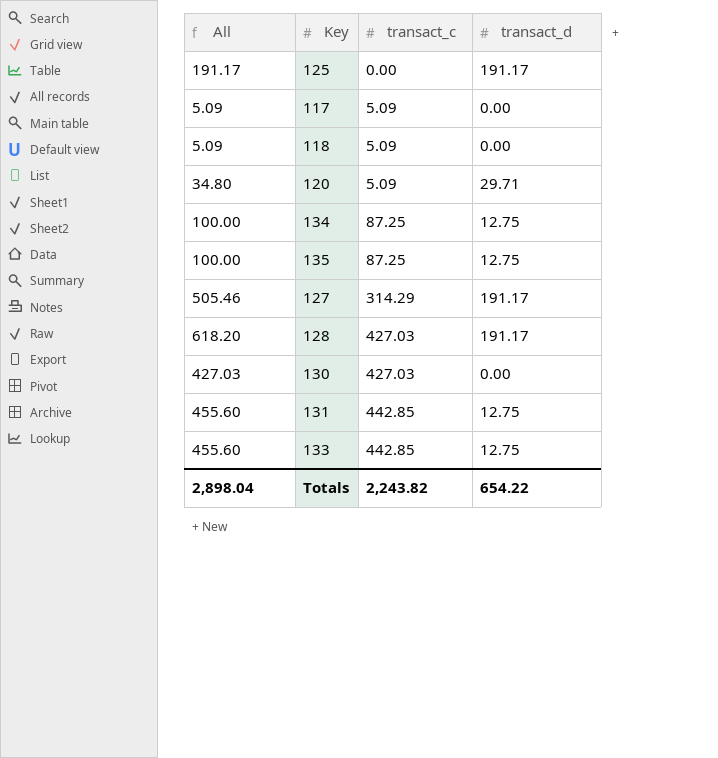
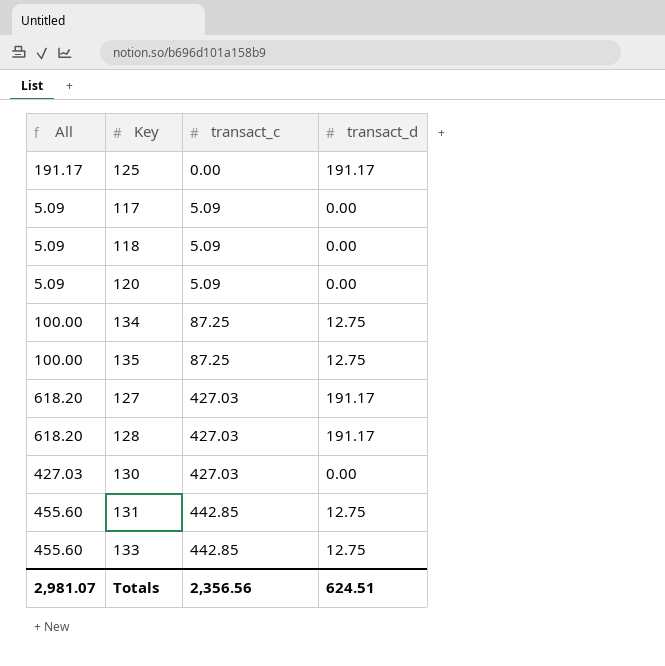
120 | All: 34.80 -> 5.09
120 | transact_d: 29.71 -> 0.00
127 | All: 505.46 -> 618.20
127 | transact_c: 314.29 -> 427.03
Totals | All: 2,898.04 -> 2,981.07
Totals | transact_c: 2,243.82 -> 2,356.56
Totals | transact_d: 654.22 -> 624.51

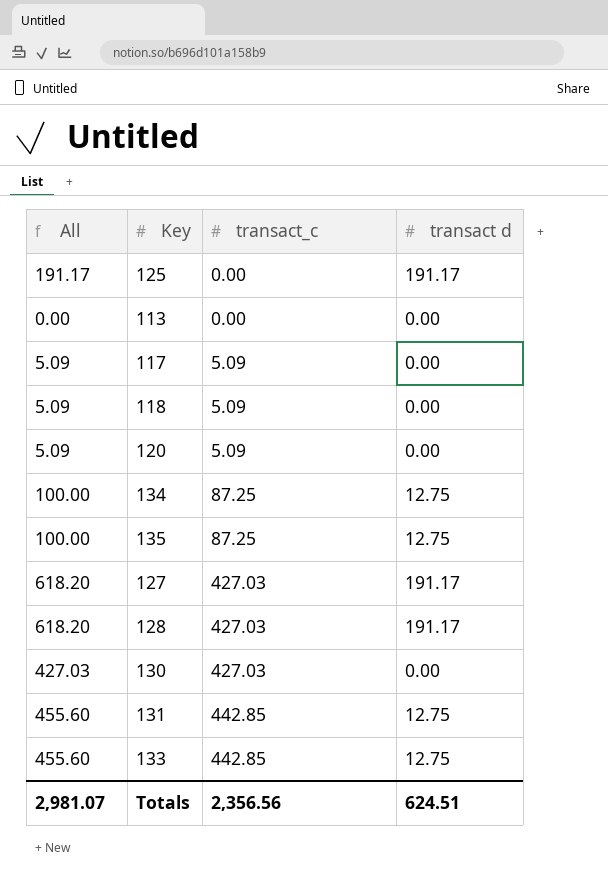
column name: transact_d -> transact d
row 113: none -> 0.00 | 0.00 | 0.00

